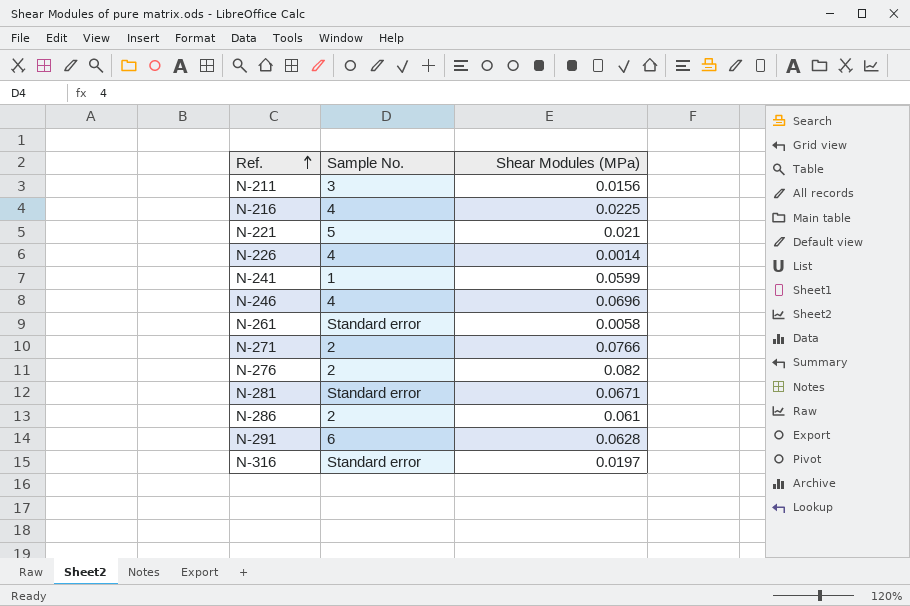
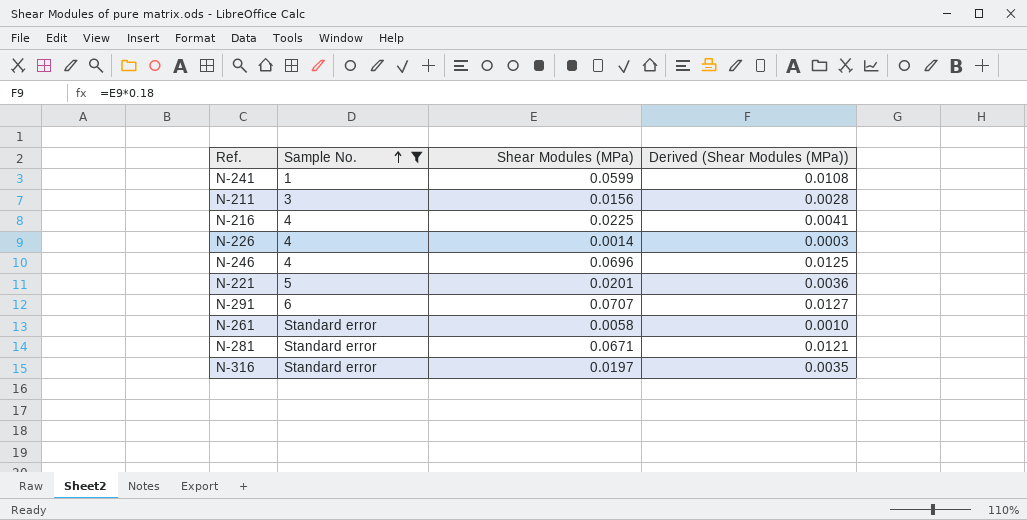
filter: none -> Sample No. != 2
row order: Ref. ascending -> Sample No. ascending
column Derived (Shear Modules (MPa)) | formula: none -> [Shear Modules (MPa)] * 0.18
N-221 | Shear Modules (MPa): 0.021 -> 0.0201
N-291 | Shear Modules (MPa): 0.0628 -> 0.0707

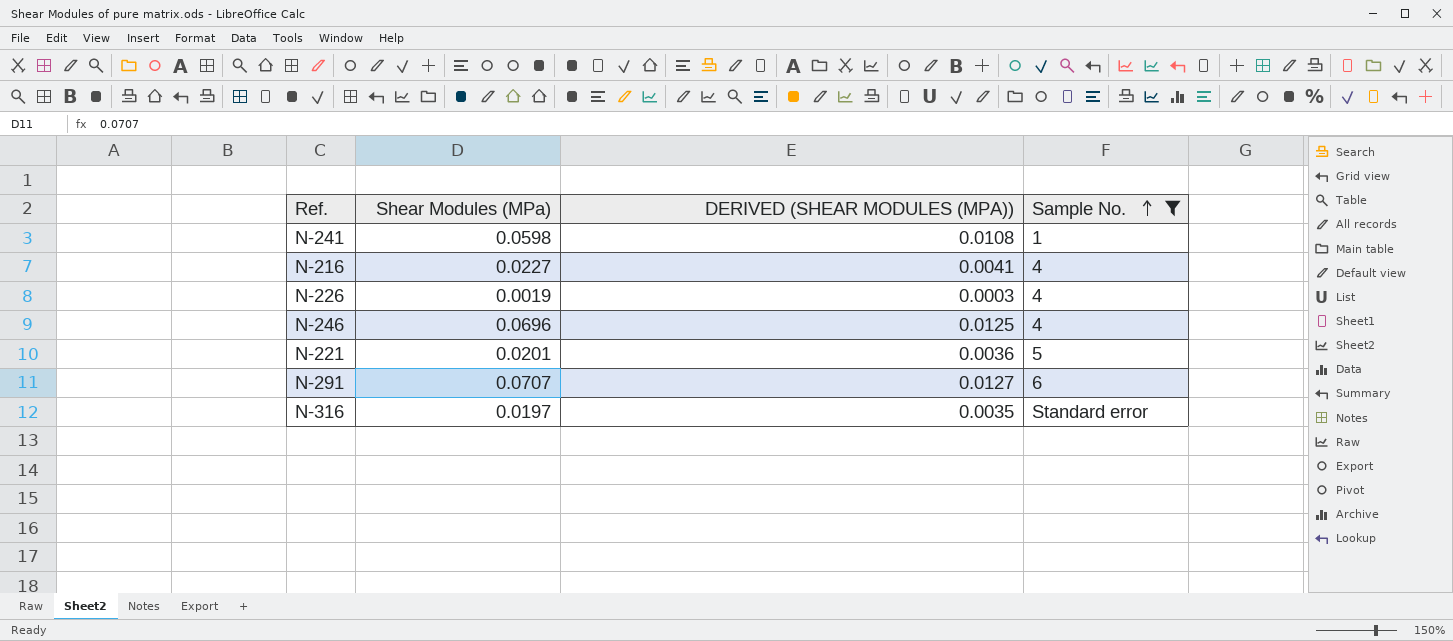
column name: Derived (Shear Modules (MPa)) -> DERIVED (SHEAR MODULES (MPA))
column Sample No. | position: 2 -> 4
row N-211: 3 | 0.0156 | 0.0028 -> none
row N-261: Standard error | 0.0058 | 0.0010 -> none
row N-281: Standard error | 0.0671 | 0.0121 -> none
N-241 | Shear Modules (MPa): 0.0599 -> 0.0598
N-216 | Shear Modules (MPa): 0.0225 -> 0.0227
N-226 | Shear Modules (MPa): 0.0014 -> 0.0019

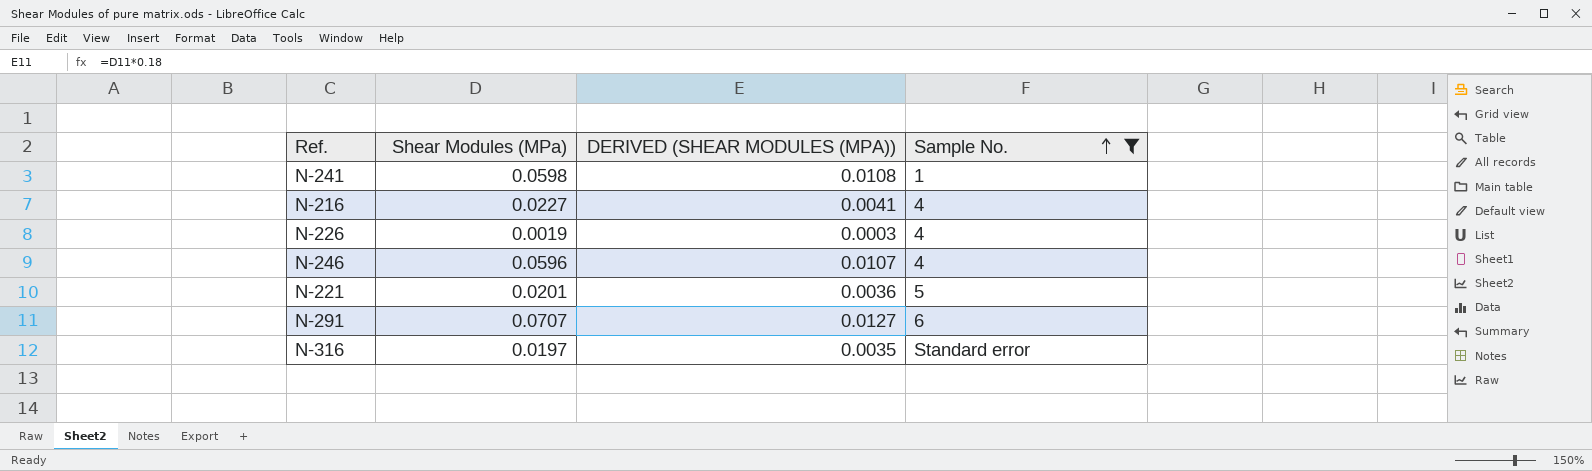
N-246 | Shear Modules (MPa): 0.0696 -> 0.0596
N-246 | DERIVED (SHEAR MODULES (MPA)): 0.0125 -> 0.0107

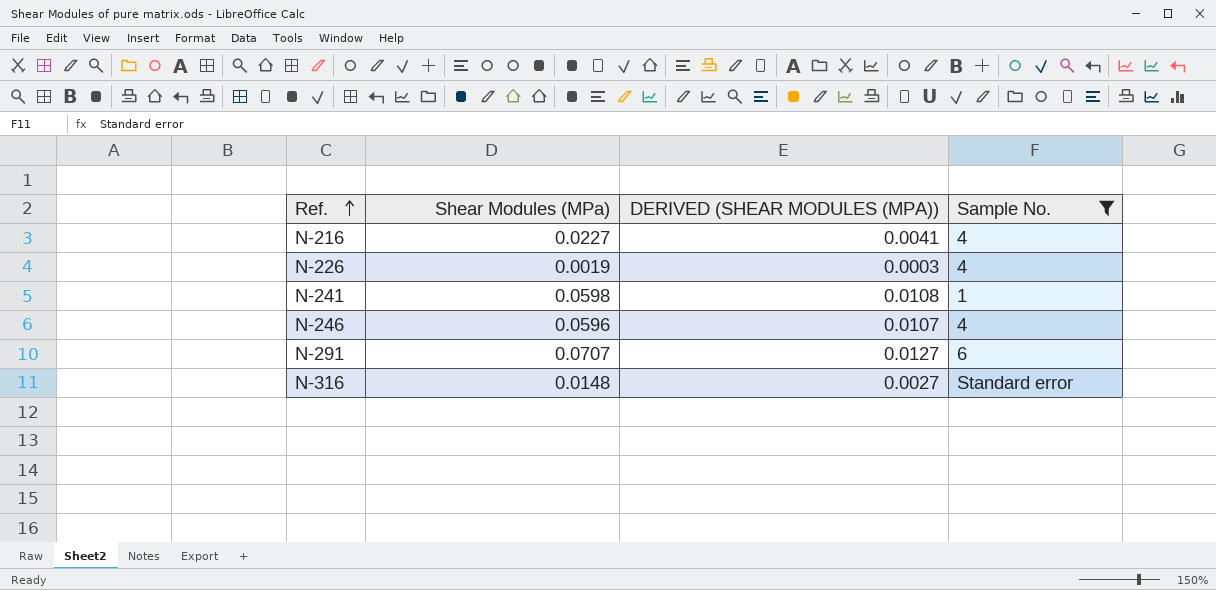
row order: Sample No. ascending -> Ref. ascending
row N-221: 0.0201 | 0.0036 | 5 -> none
N-316 | Shear Modules (MPa): 0.0197 -> 0.0148
N-316 | DERIVED (SHEAR MODULES (MPA)): 0.0035 -> 0.0027

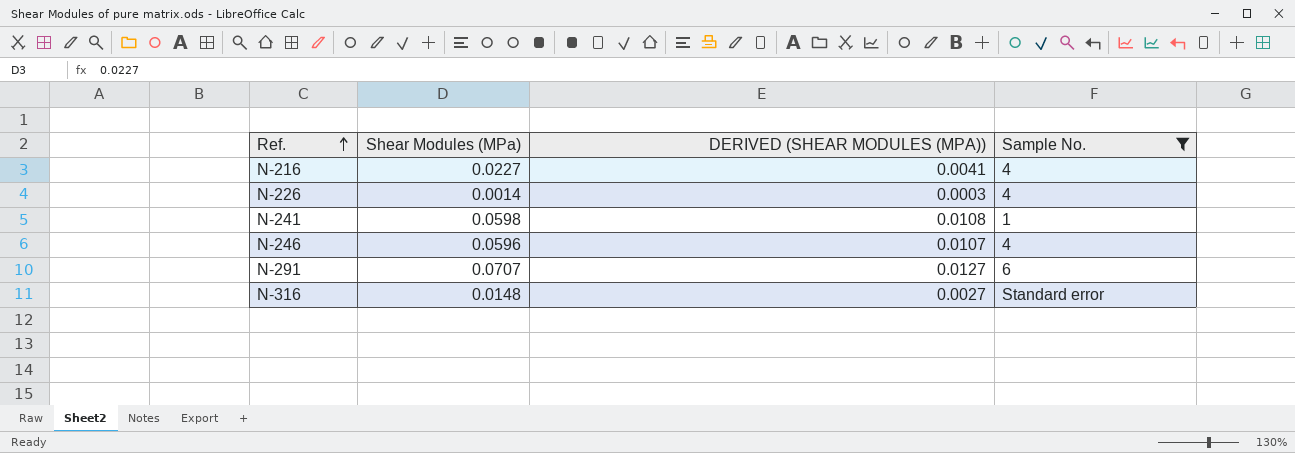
N-226 | Shear Modules (MPa): 0.0019 -> 0.0014

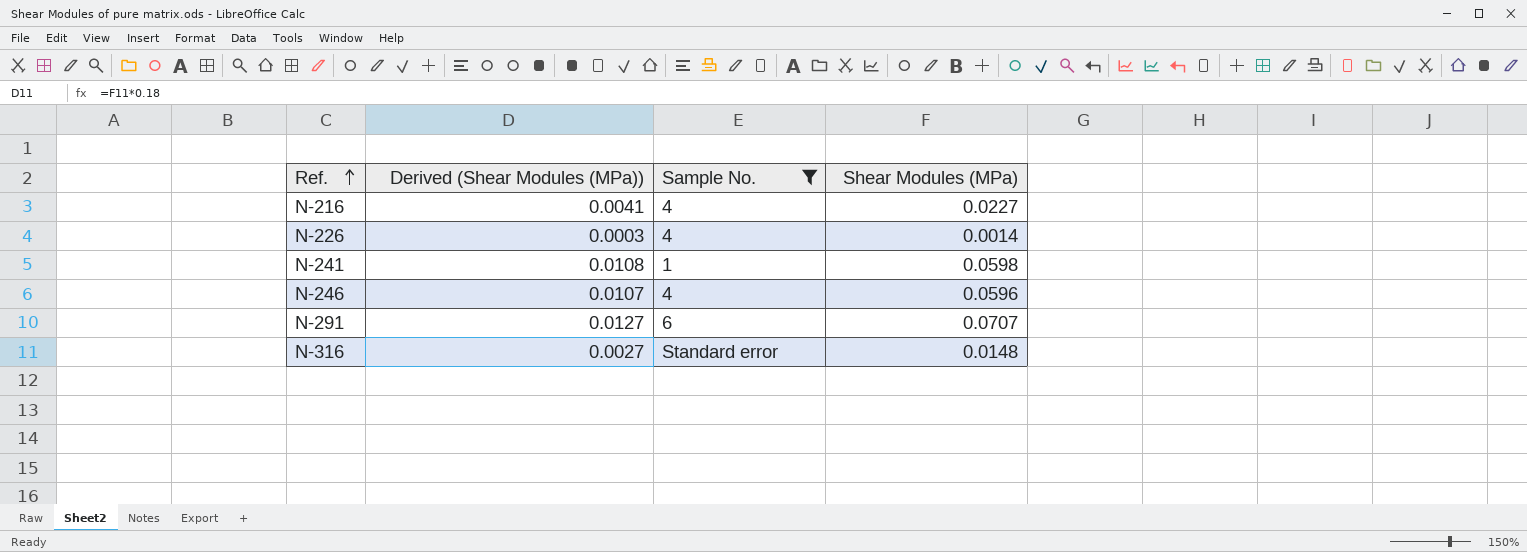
column name: DERIVED (SHEAR MODULES (MPA)) -> Derived (Shear Modules (MPa))
column Shear Modules (MPa) | position: 2 -> 4

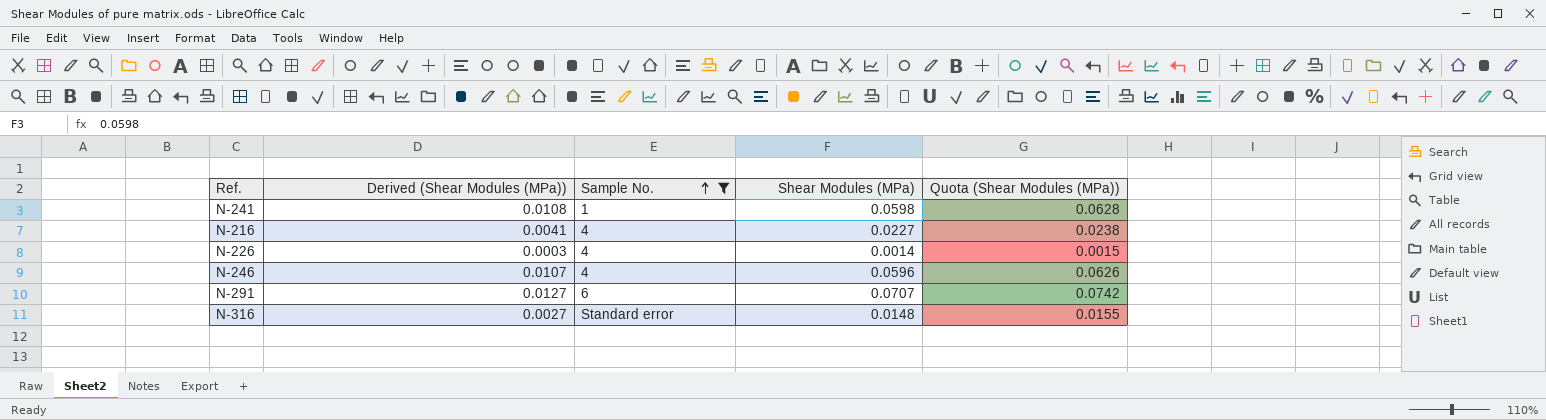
row order: Ref. ascending -> Sample No. ascending
column Quota (Shear Modules (MPa)) | formula: none -> [Shear Modules (MPa)] * 1.05

